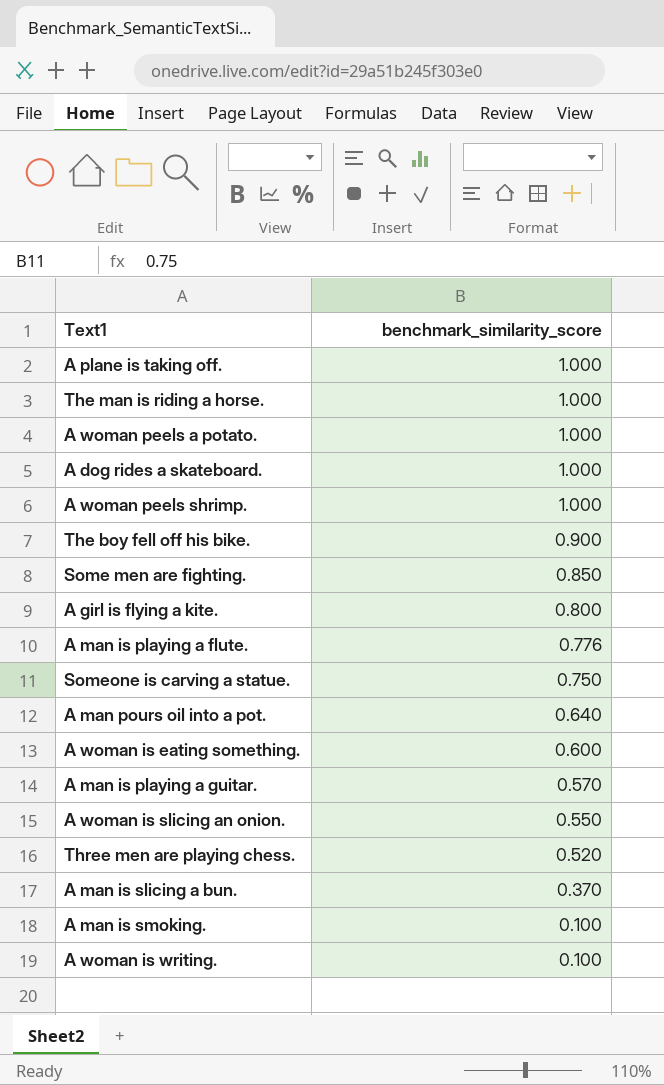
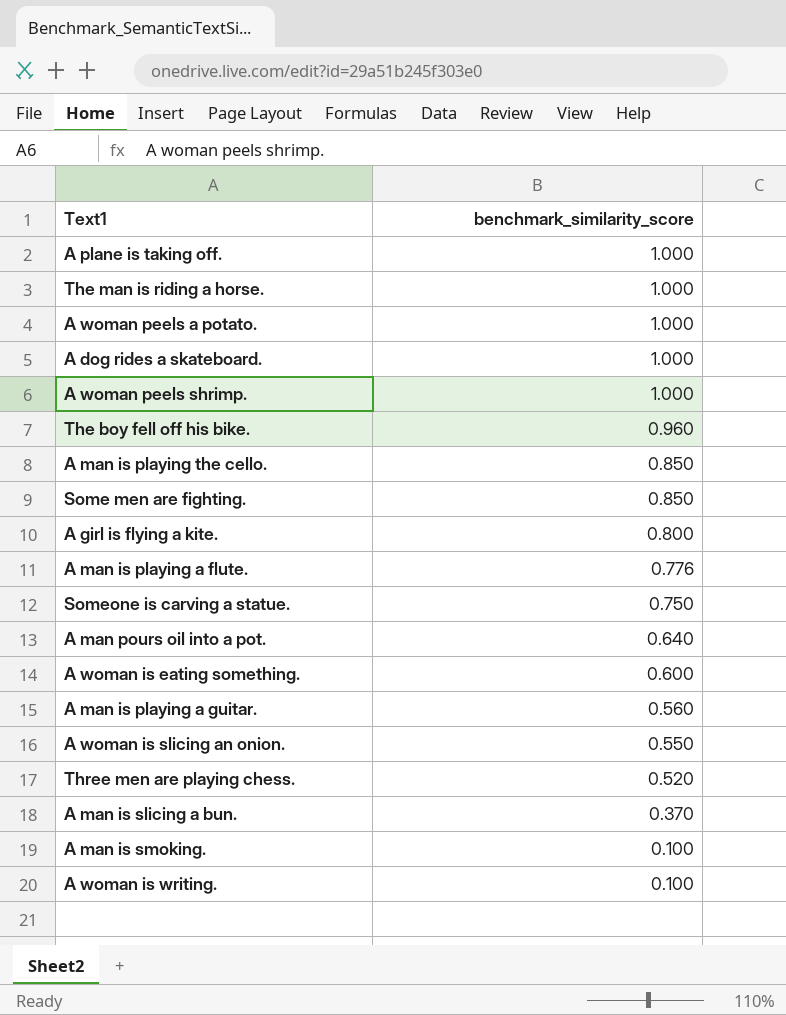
The boy fell off his bike. | benchmark_similarity_score: 0.900 -> 0.960
row A man is playing the cello.: none -> 0.850
A man is playing a guitar. | benchmark_similarity_score: 0.570 -> 0.560

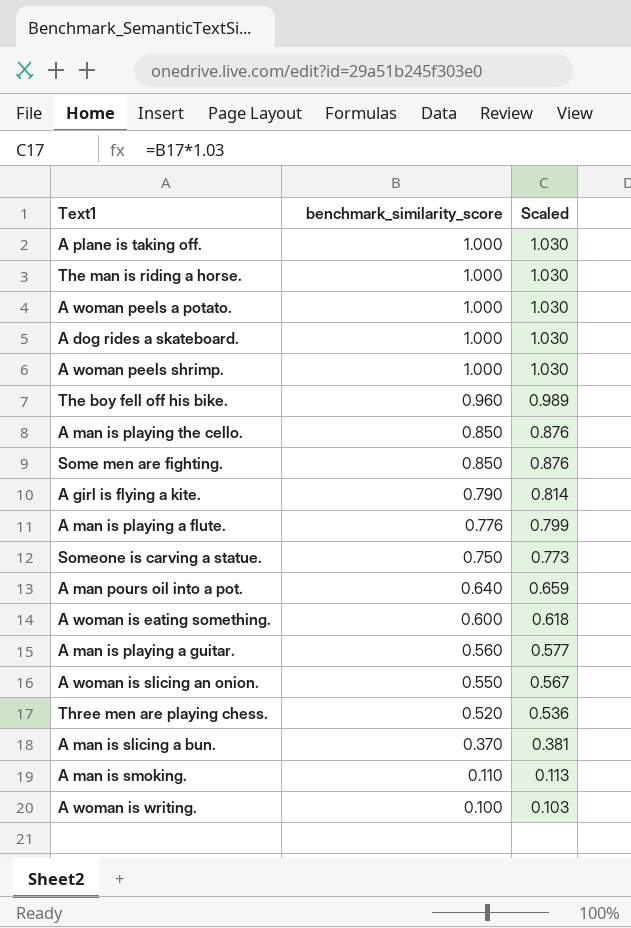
column Scaled | formula: none -> [benchmark_similarity_score] * 1.03
A girl is flying a kite. | benchmark_similarity_score: 0.800 -> 0.790
A man is smoking. | benchmark_similarity_score: 0.100 -> 0.110

